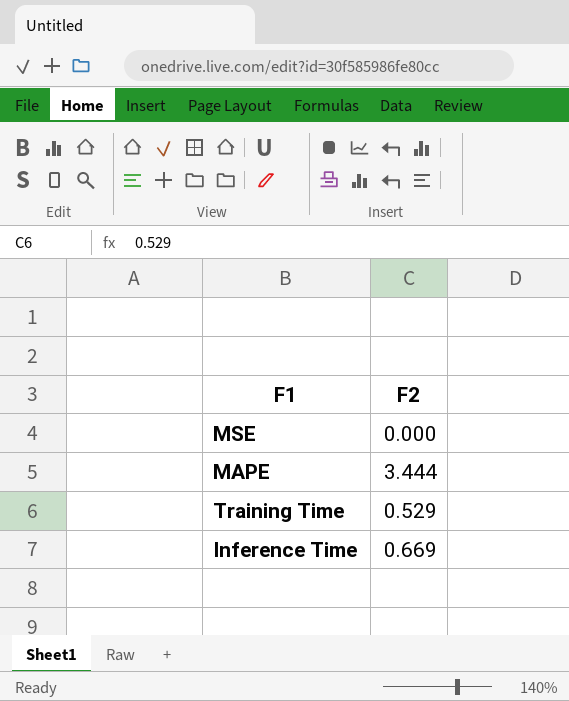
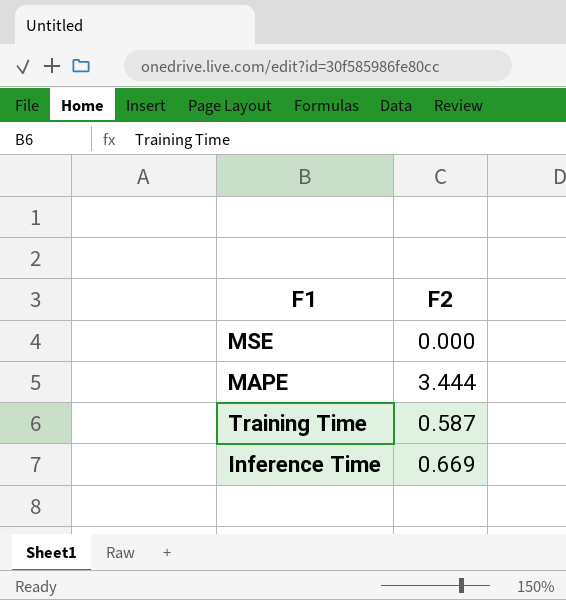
Training Time | F2: 0.529 -> 0.587

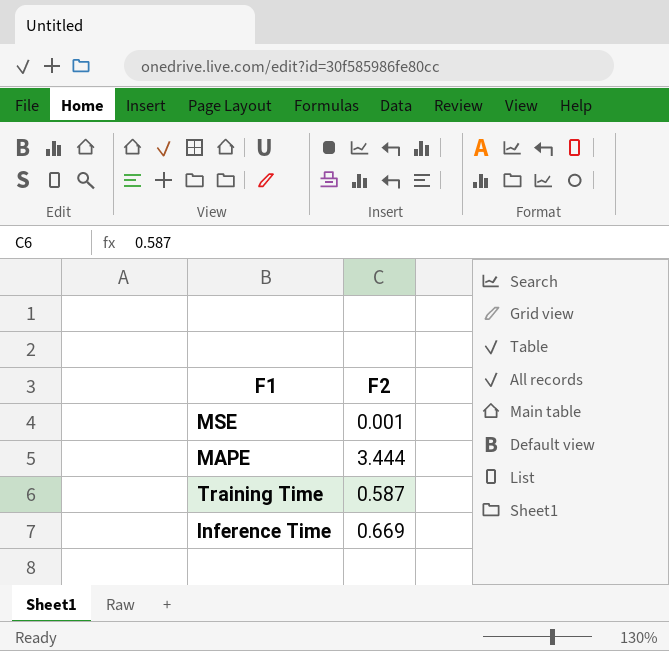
MSE | F2: 0.000 -> 0.001

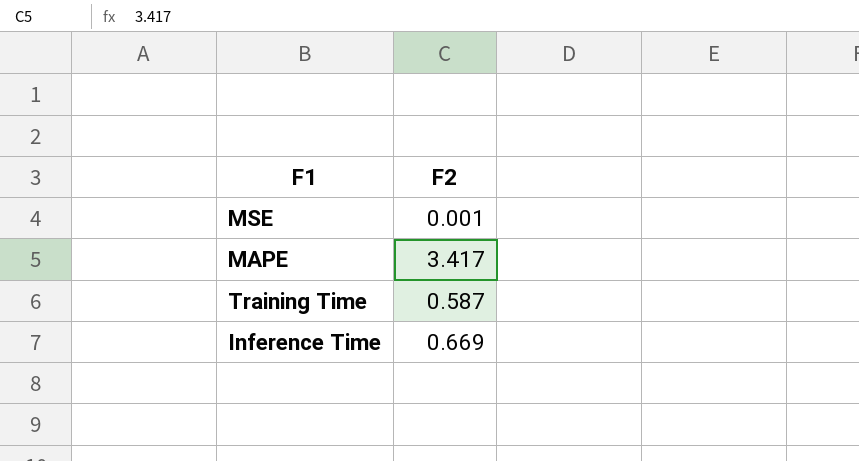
MAPE | F2: 3.444 -> 3.417

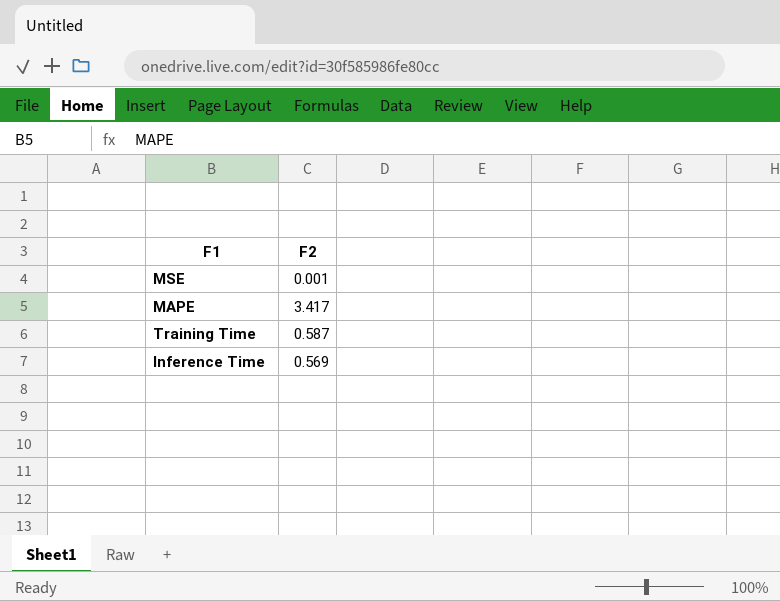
Inference Time | F2: 0.669 -> 0.569

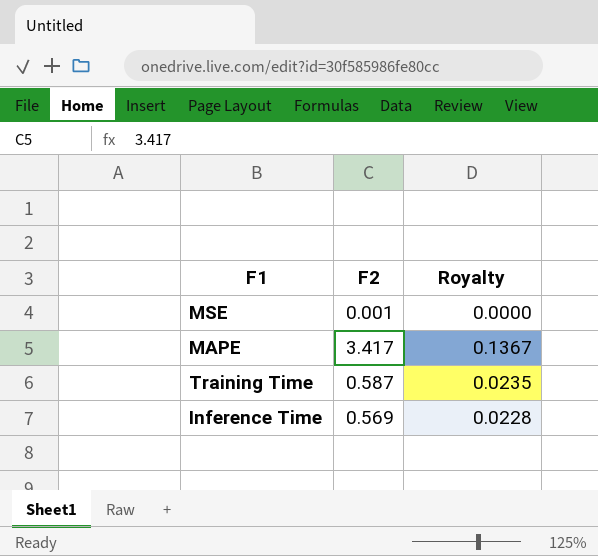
column Royalty | formula: none -> [F2] * 0.04

